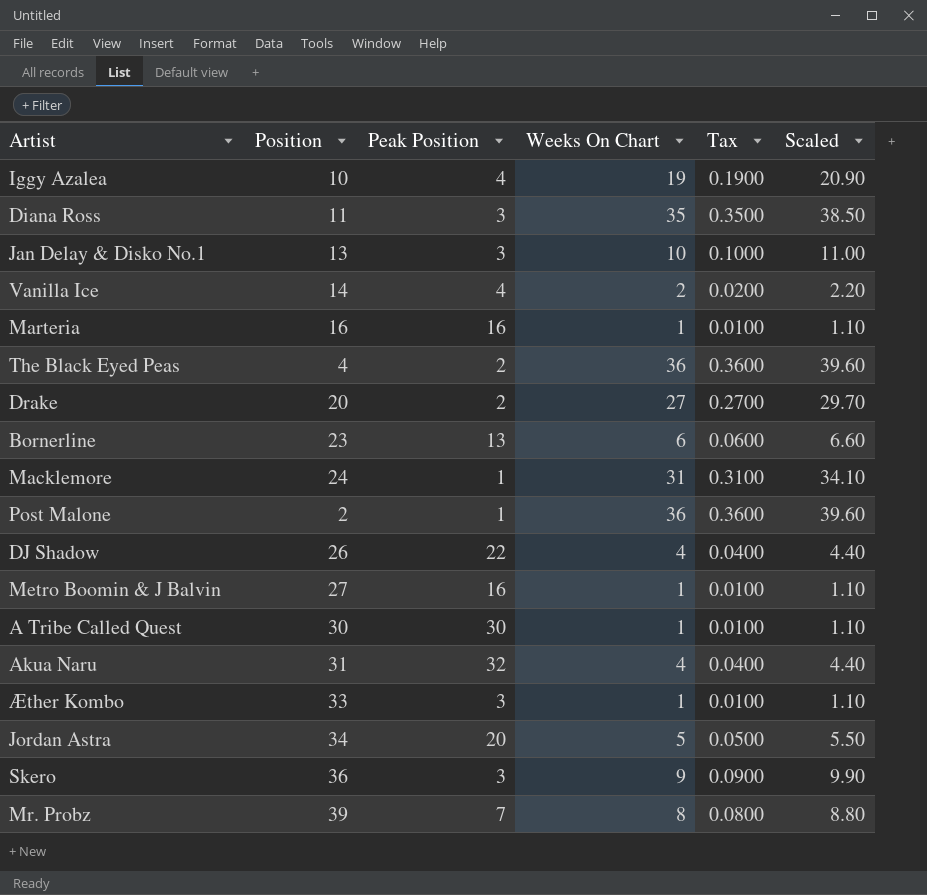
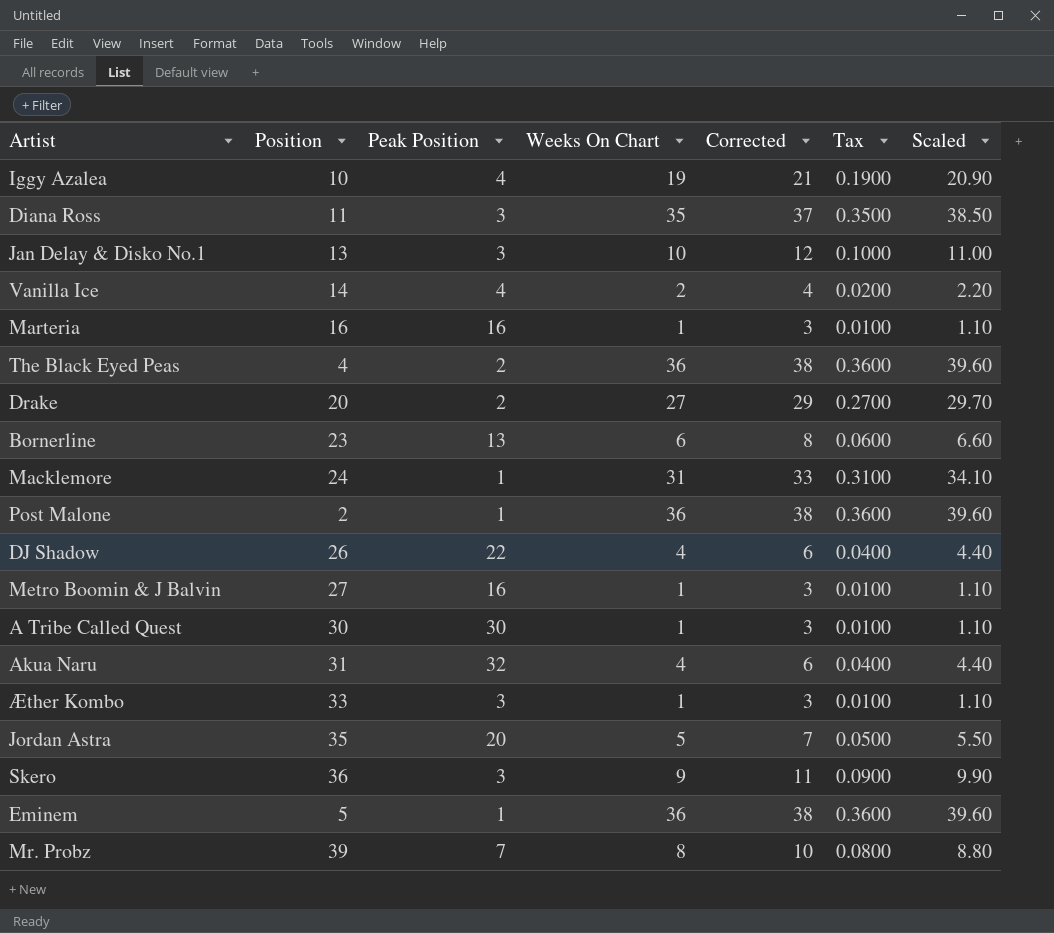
column Corrected | formula: none -> [Weeks On Chart] + 2
Jordan Astra | Position: 34 -> 35
row Eminem: none -> 5 | 1 | 36 | 38 | 0.3600 | 39.60

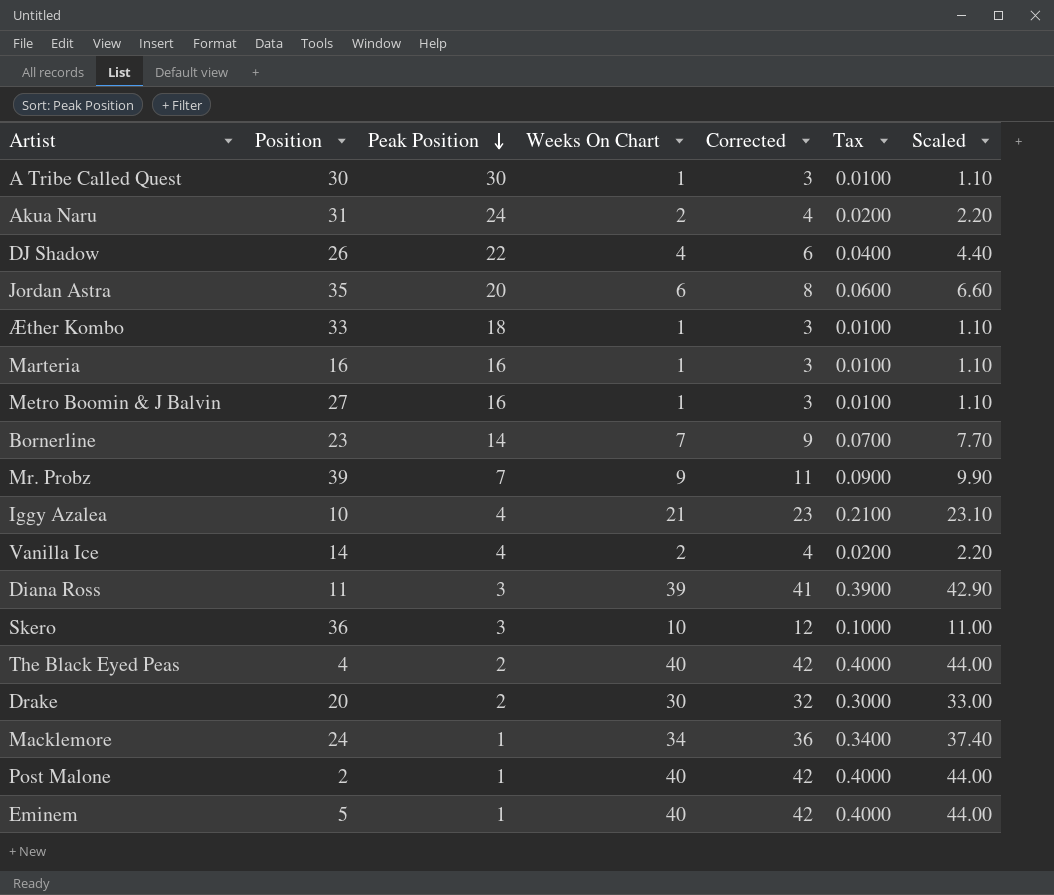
row order: none -> Peak Position descending
row Jan Delay & Disko No.1: 13 | 3 | 10 | 12 | 0.1000 | 11.00 -> none
Akua Naru | Peak Position: 32 -> 24
Akua Naru | Weeks On Chart: 4 -> 2
Akua Naru | Corrected: 6 -> 4
Akua Naru | Tax: 0.0400 -> 0.0200
Akua Naru | Scaled: 4.40 -> 2.20
Jordan Astra | Weeks On Chart: 5 -> 6
Jordan Astra | Corrected: 7 -> 8
Jordan Astra | Tax: 0.0500 -> 0.0600
Jordan Astra | Scaled: 5.50 -> 6.60
Æther Kombo | Peak Position: 3 -> 18
Bornerline | Peak Position: 13 -> 14
Bornerline | Weeks On Chart: 6 -> 7
Bornerline | Corrected: 8 -> 9
Bornerline | Tax: 0.0600 -> 0.0700
Bornerline | Scaled: 6.60 -> 7.70
Mr. Probz | Weeks On Chart: 8 -> 9
Mr. Probz | Corrected: 10 -> 11
Mr. Probz | Tax: 0.0800 -> 0.0900
Mr. Probz | Scaled: 8.80 -> 9.90
Iggy Azalea | Weeks On Chart: 19 -> 21
Iggy Azalea | Corrected: 21 -> 23
Iggy Azalea | Tax: 0.1900 -> 0.2100
Iggy Azalea | Scaled: 20.90 -> 23.10
Diana Ross | Weeks On Chart: 35 -> 39
Diana Ross | Corrected: 37 -> 41
Diana Ross | Tax: 0.3500 -> 0.3900
Diana Ross | Scaled: 38.50 -> 42.90
Skero | Weeks On Chart: 9 -> 10
Skero | Corrected: 11 -> 12
Skero | Tax: 0.0900 -> 0.1000
Skero | Scaled: 9.90 -> 11.00
The Black Eyed Peas | Weeks On Chart: 36 -> 40
The Black Eyed Peas | Corrected: 38 -> 42
The Black Eyed Peas | Tax: 0.3600 -> 0.4000
The Black Eyed Peas | Scaled: 39.60 -> 44.00
Drake | Weeks On Chart: 27 -> 30
Drake | Corrected: 29 -> 32
Drake | Tax: 0.2700 -> 0.3000
Drake | Scaled: 29.70 -> 33.00
Macklemore | Weeks On Chart: 31 -> 34
Macklemore | Corrected: 33 -> 36
Macklemore | Tax: 0.3100 -> 0.3400
Macklemore | Scaled: 34.10 -> 37.40
Post Malone | Weeks On Chart: 36 -> 40
Post Malone | Corrected: 38 -> 42
Post Malone | Tax: 0.3600 -> 0.4000
Post Malone | Scaled: 39.60 -> 44.00
Eminem | Weeks On Chart: 36 -> 40
Eminem | Corrected: 38 -> 42
Eminem | Tax: 0.3600 -> 0.4000
Eminem | Scaled: 39.60 -> 44.00

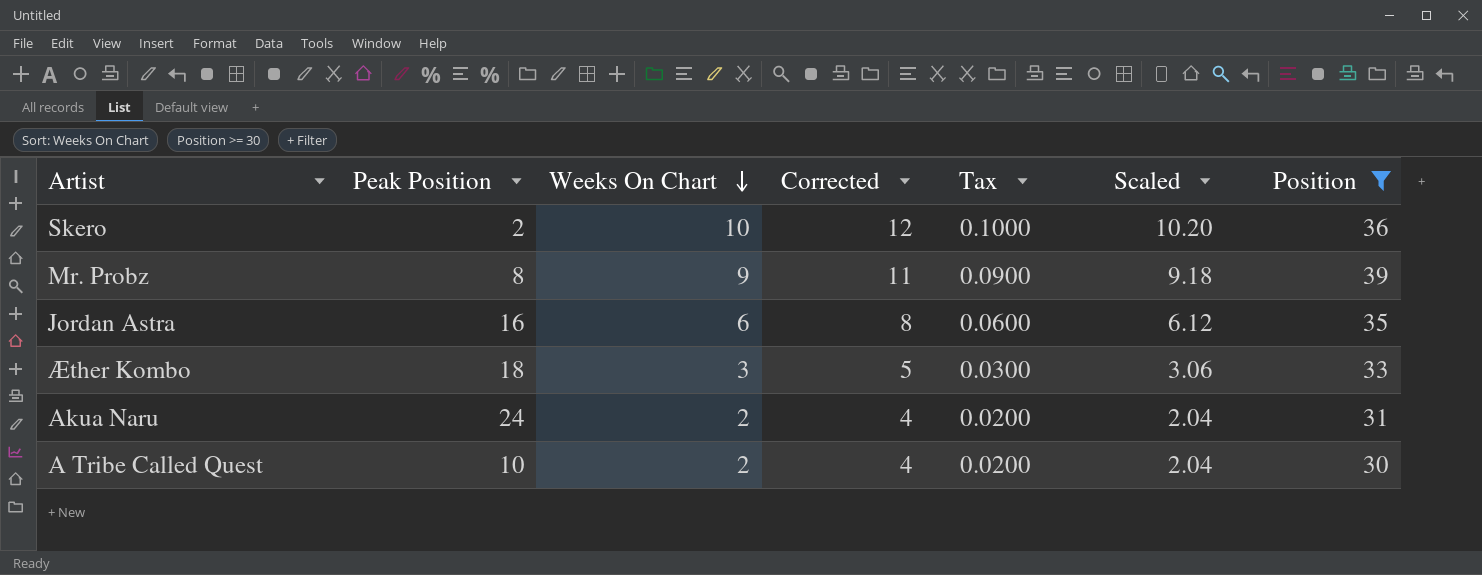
filter: none -> Position >= 30
row order: Peak Position descending -> Weeks On Chart descending
column Scaled | formula: [Weeks On Chart] * 1.1 -> [Weeks On Chart] * 1.02
column Position | position: 2 -> 7
Skero | Peak Position: 3 -> 2
Mr. Probz | Peak Position: 7 -> 8
Jordan Astra | Peak Position: 20 -> 16
Æther Kombo | Weeks On Chart: 1 -> 3
Æther Kombo | Corrected: 3 -> 5
Æther Kombo | Tax: 0.0100 -> 0.0300
A Tribe Called Quest | Peak Position: 30 -> 10
A Tribe Called Quest | Weeks On Chart: 1 -> 2
A Tribe Called Quest | Corrected: 3 -> 4
A Tribe Called Quest | Tax: 0.0100 -> 0.0200

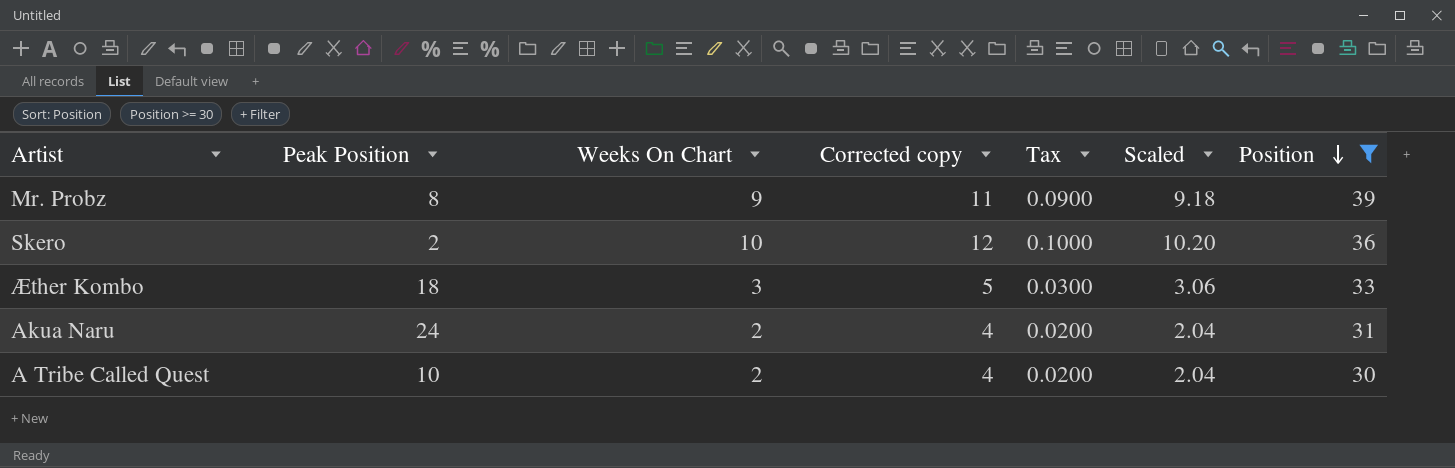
row order: Weeks On Chart descending -> Position descending
column name: Corrected -> Corrected copy
row Jordan Astra: 16 | 6 | 8 | 0.0600 | 6.12 | 35 -> none

